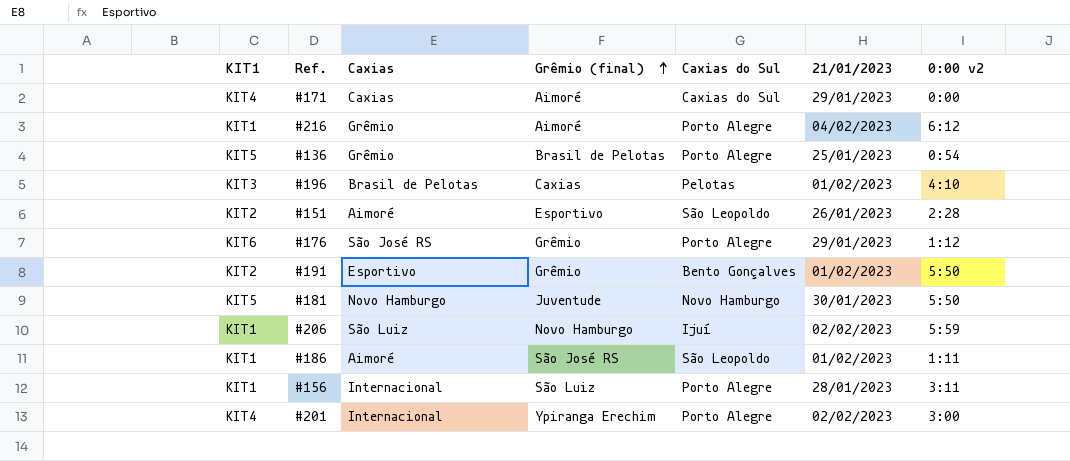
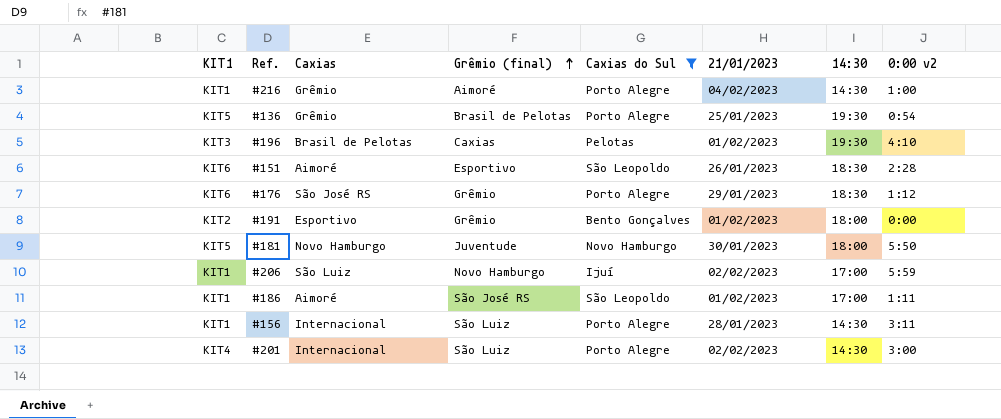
filter: none -> Caxias do Sul != Caxias do Sul
column 14:30 | position: none -> 7
#216 | 0:00 v2: 6:12 -> 1:00
#151 | KIT1: KIT2 -> KIT6
#191 | 0:00 v2: 5:50 -> 0:00
#201 | Grêmio (final): Ypiranga Erechim -> São Luiz

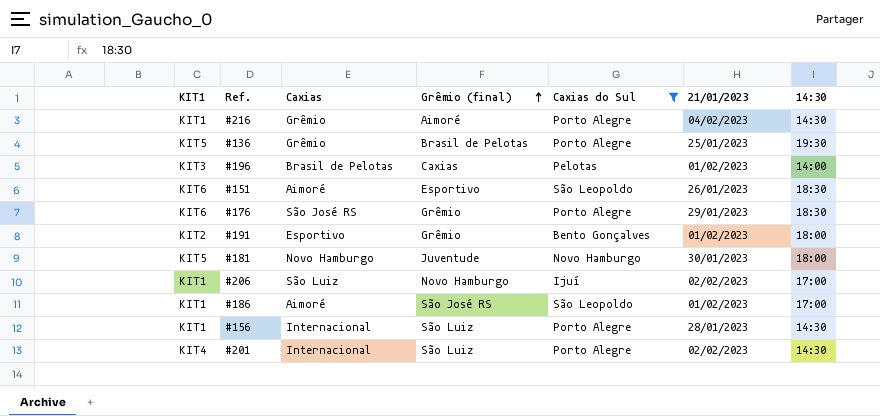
column 0:00 v2 | position: 8 -> none
#196 | 14:30: 19:30 -> 14:00

